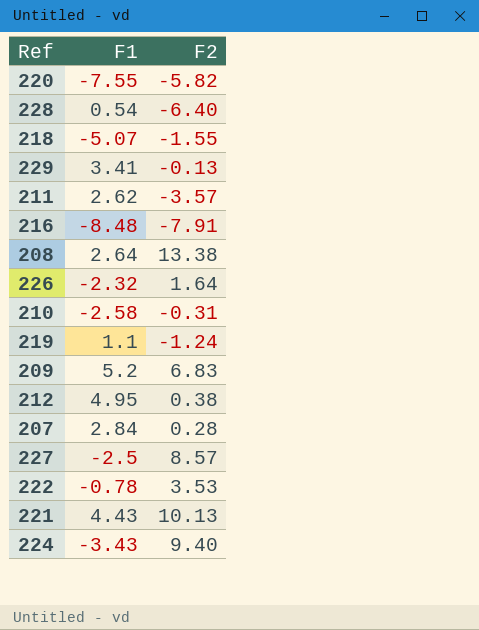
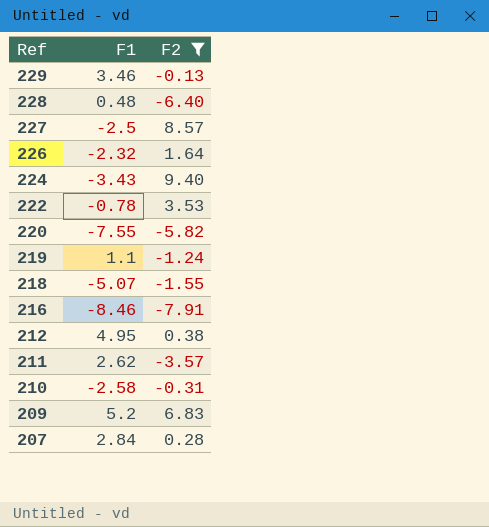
filter: none -> F2 <= 9.40
row order: none -> Ref descending
229 | F1: 3.41 -> 3.46
228 | F1: 0.54 -> 0.48
216 | F1: -8.48 -> -8.46

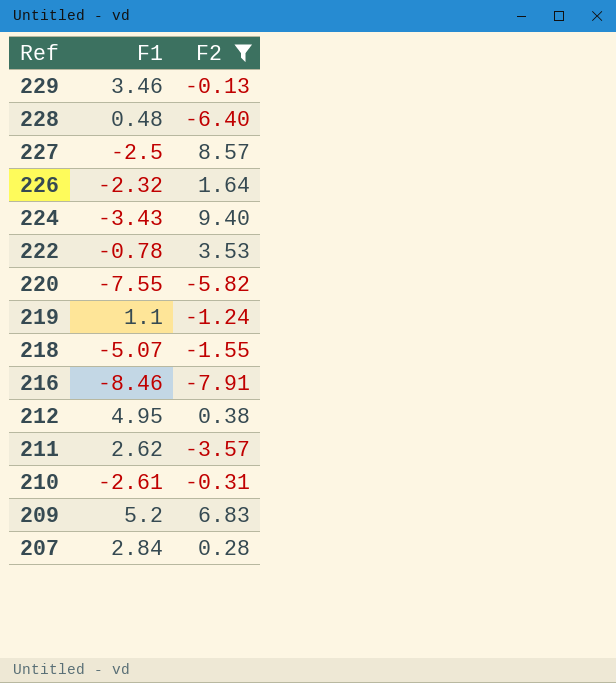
210 | F1: -2.58 -> -2.61

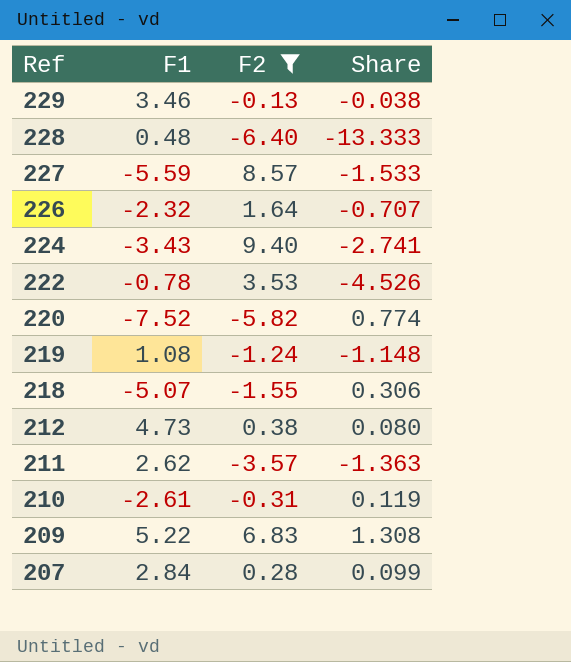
column Share | formula: none -> [F2] / [F1]
row 216: -8.46 | -7.91 -> none
227 | F1: -2.5 -> -5.59
220 | F1: -7.55 -> -7.52
219 | F1: 1.1 -> 1.08
212 | F1: 4.95 -> 4.73
209 | F1: 5.2 -> 5.22

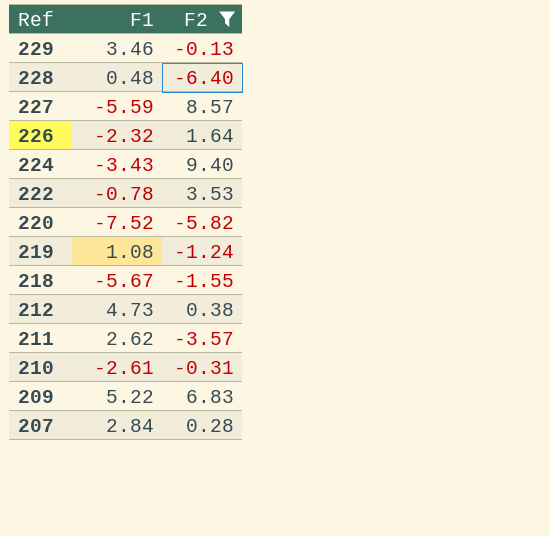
column Share | formula: [F2] / [F1] -> none
218 | F1: -5.07 -> -5.67

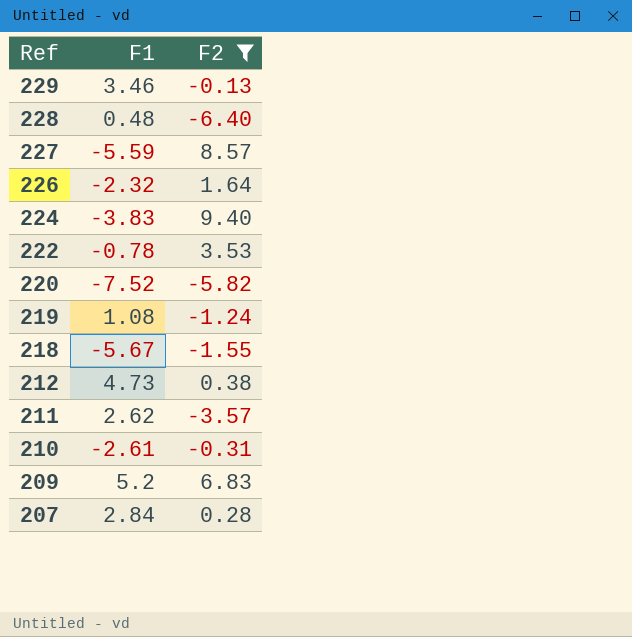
224 | F1: -3.43 -> -3.83
209 | F1: 5.22 -> 5.2

